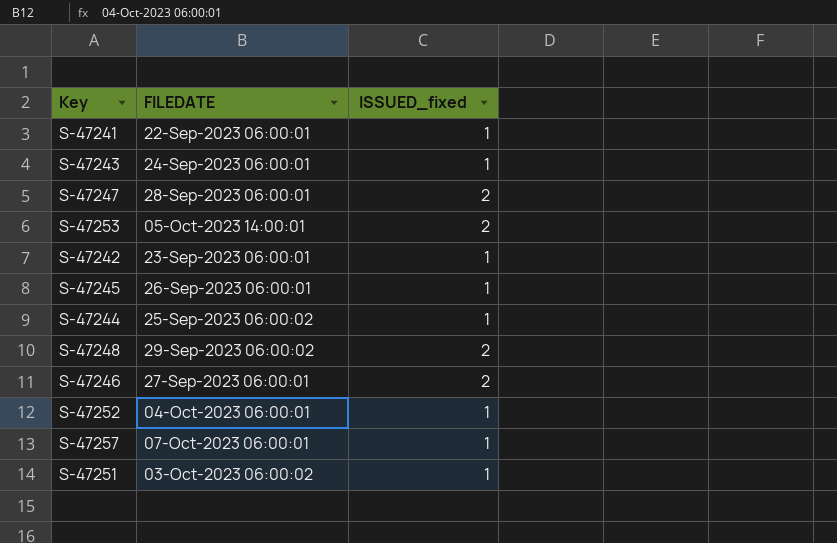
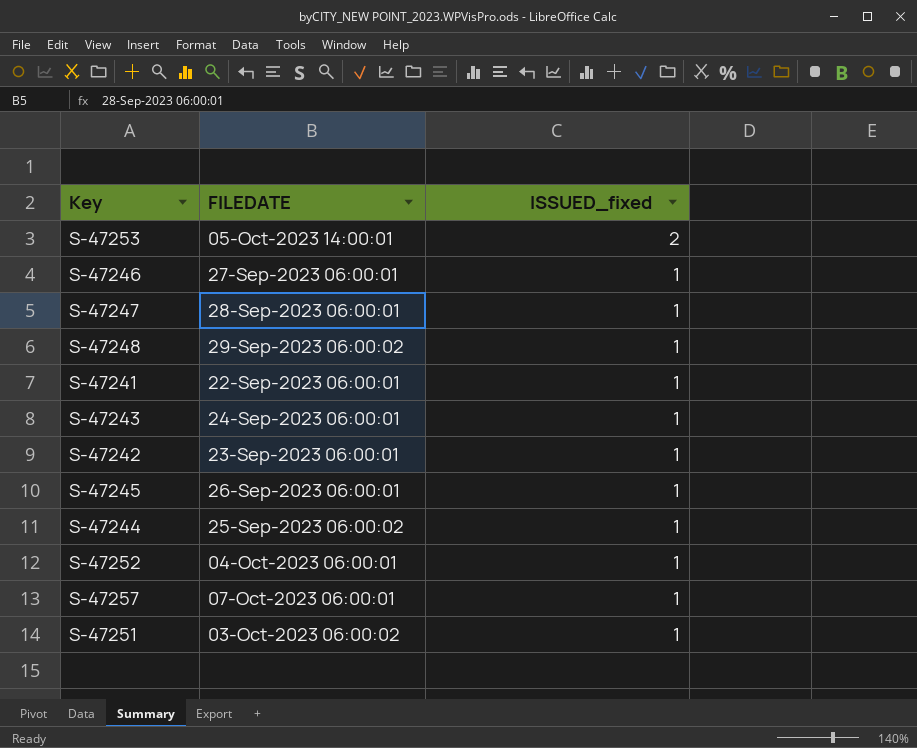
row order: none -> ISSUED_fixed descending
S-47246 | ISSUED_fixed: 2 -> 1
S-47247 | ISSUED_fixed: 2 -> 1
S-47248 | ISSUED_fixed: 2 -> 1

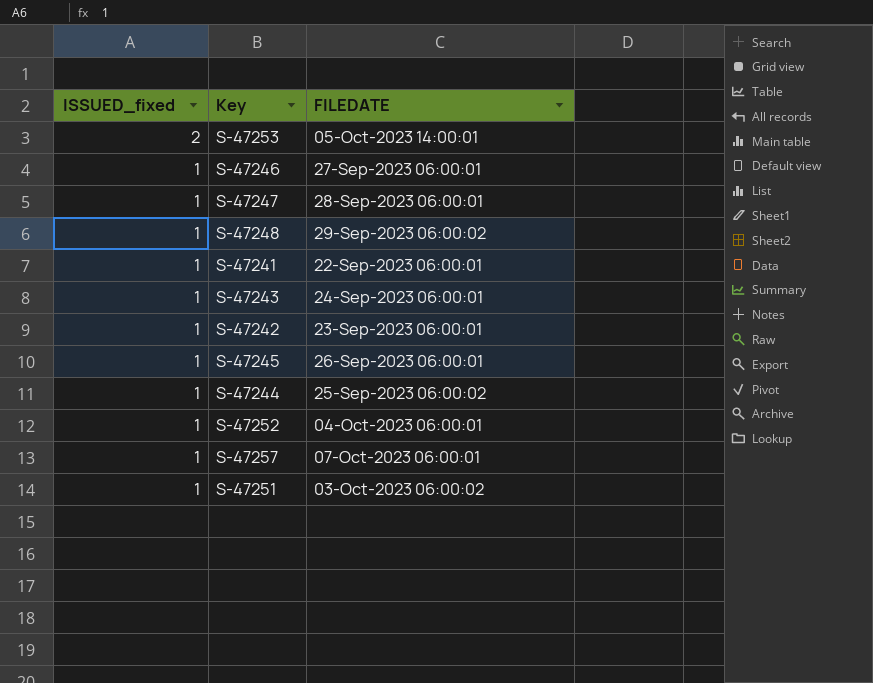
column ISSUED_fixed | position: 3 -> 1

